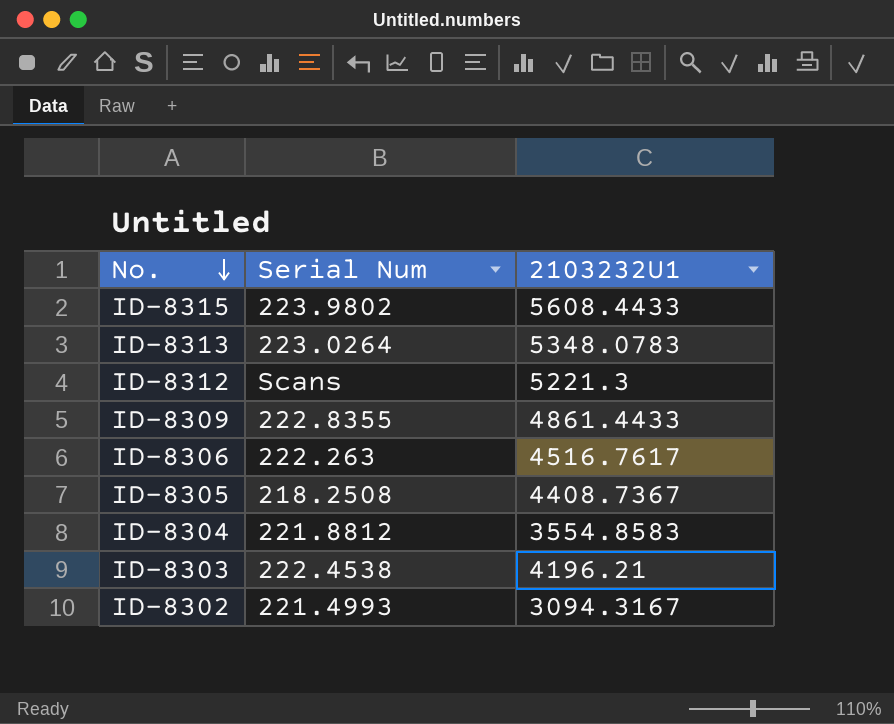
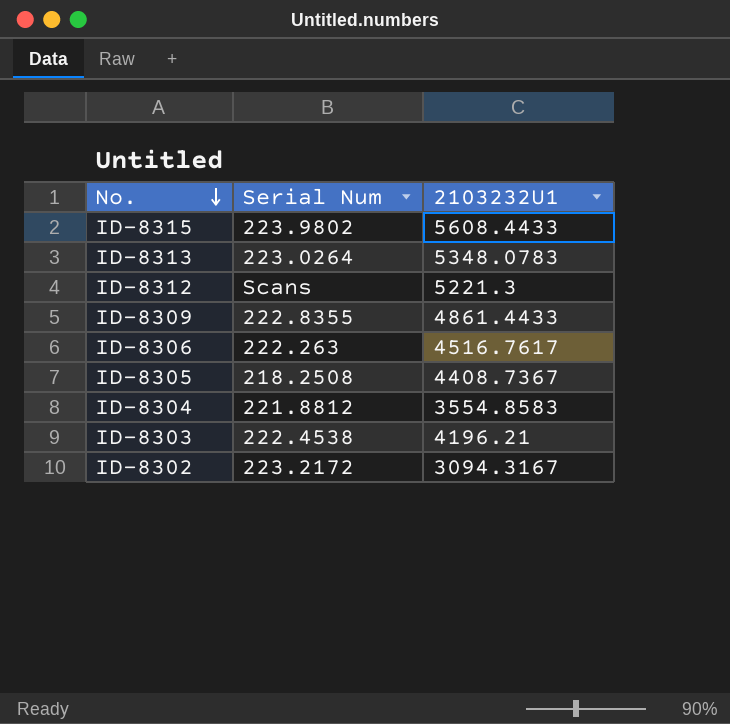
ID-8302 | Serial Num: 221.4993 -> 223.2172

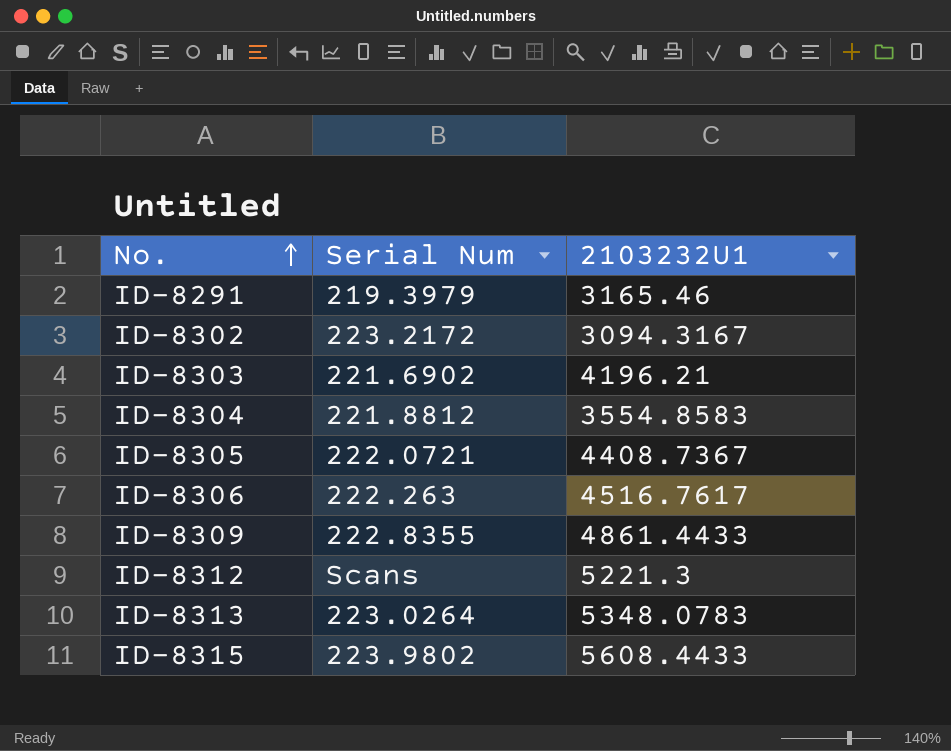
row order: No. descending -> No. ascending
row ID-8291: none -> 219.3979 | 3165.46
ID-8303 | Serial Num: 222.4538 -> 221.6902
ID-8305 | Serial Num: 218.2508 -> 222.0721

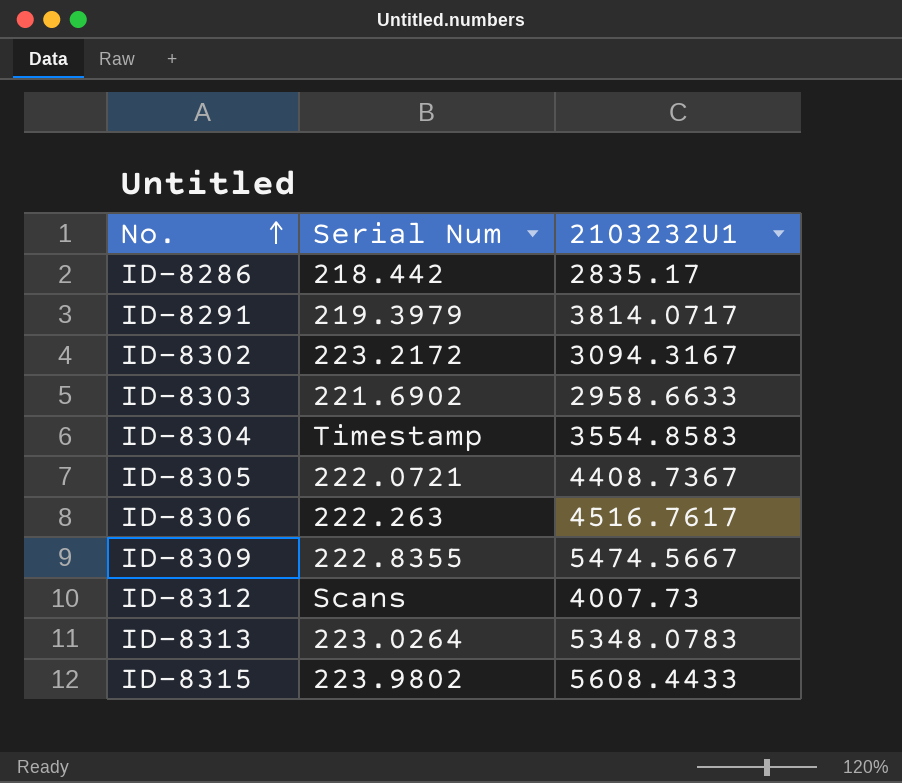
row ID-8286: none -> 218.442 | 2835.17
ID-8291 | 2103232U1: 3165.46 -> 3814.0717
ID-8303 | 2103232U1: 4196.21 -> 2958.6633
ID-8304 | Serial Num: 221.8812 -> Timestamp
ID-8309 | 2103232U1: 4861.4433 -> 5474.5667
ID-8312 | 2103232U1: 5221.3 -> 4007.73

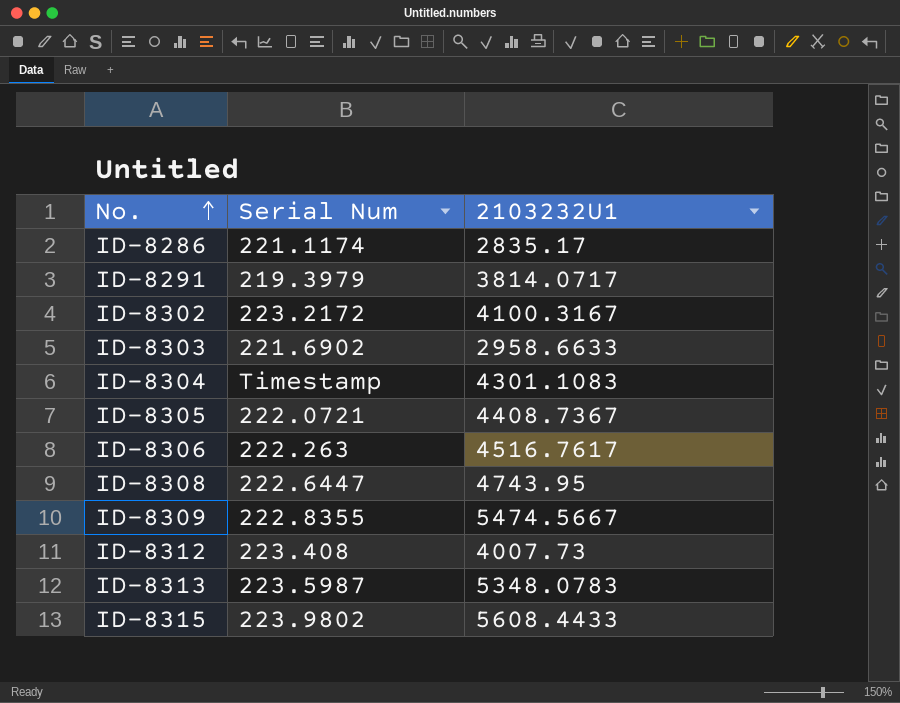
ID-8286 | Serial Num: 218.442 -> 221.1174
ID-8302 | 2103232U1: 3094.3167 -> 4100.3167
ID-8304 | 2103232U1: 3554.8583 -> 4301.1083
row ID-8308: none -> 222.6447 | 4743.95
ID-8312 | Serial Num: Scans -> 223.408
ID-8313 | Serial Num: 223.0264 -> 223.5987

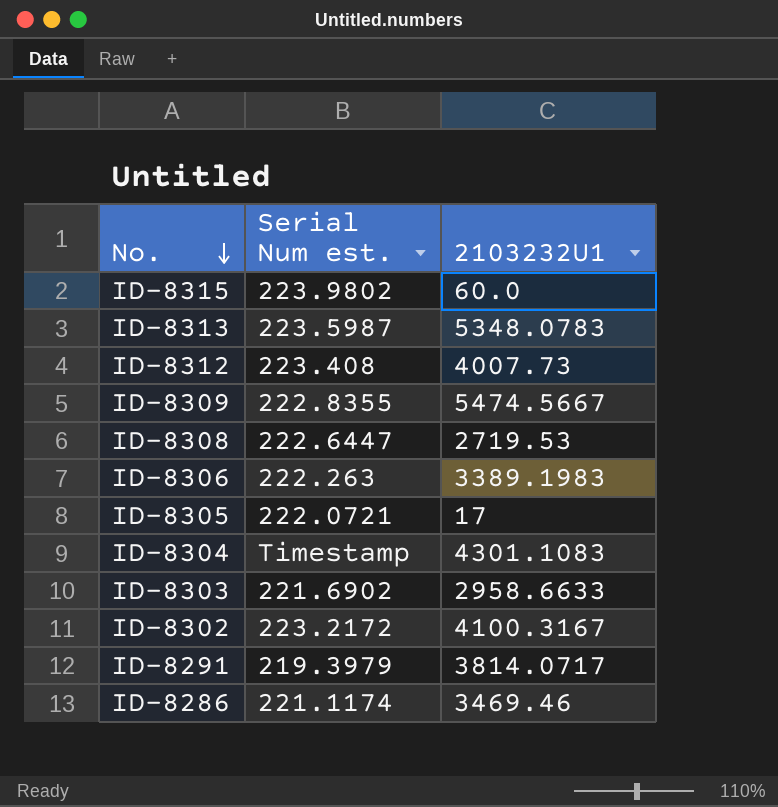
row order: No. ascending -> No. descending
column name: Serial Num -> Serial Num est.
ID-8315 | 2103232U1: 5608.4433 -> 60.0
ID-8308 | 2103232U1: 4743.95 -> 2719.53
ID-8306 | 2103232U1: 4516.7617 -> 3389.1983
ID-8305 | 2103232U1: 4408.7367 -> 17
ID-8286 | 2103232U1: 2835.17 -> 3469.46

